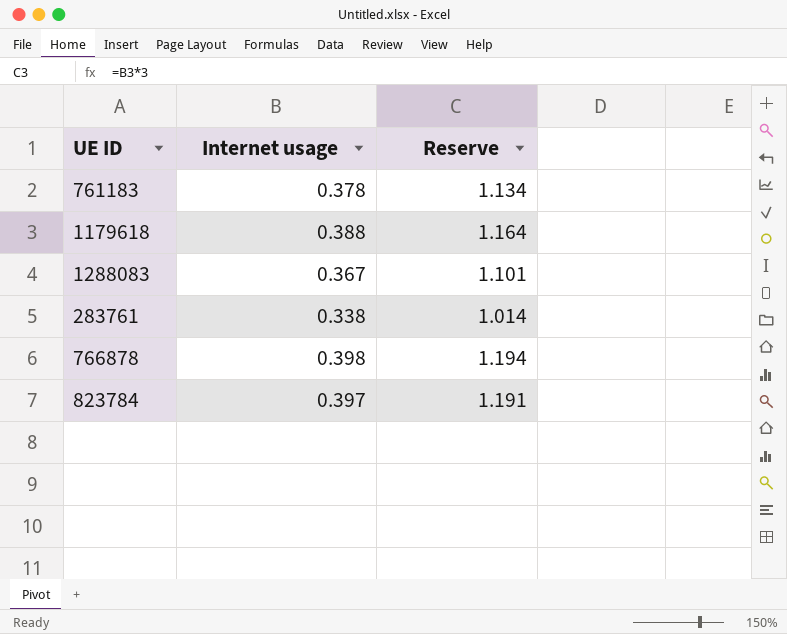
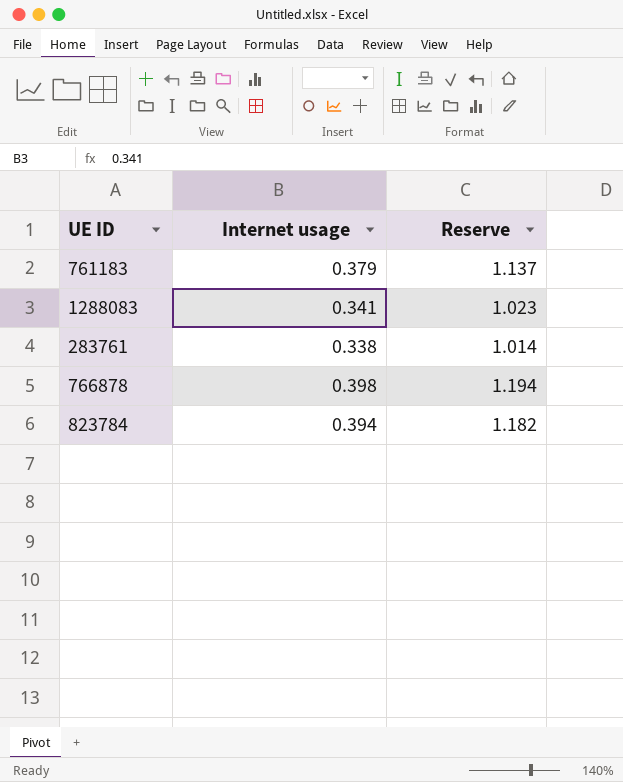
row 1179618: 0.388 | 1.164 -> none
761183 | Internet usage: 0.378 -> 0.379
761183 | Reserve: 1.134 -> 1.137
1288083 | Internet usage: 0.367 -> 0.341
1288083 | Reserve: 1.101 -> 1.023
823784 | Internet usage: 0.397 -> 0.394
823784 | Reserve: 1.191 -> 1.182

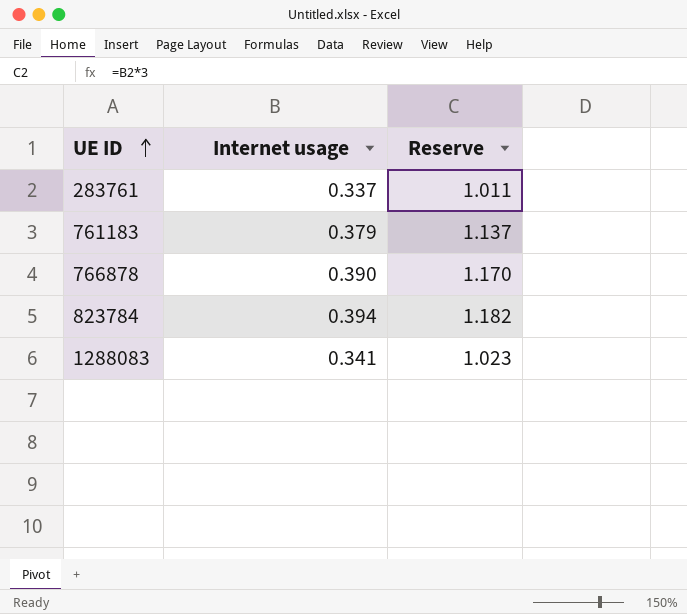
row order: none -> UE ID ascending
283761 | Internet usage: 0.338 -> 0.337
283761 | Reserve: 1.014 -> 1.011
766878 | Internet usage: 0.398 -> 0.390
766878 | Reserve: 1.194 -> 1.170

